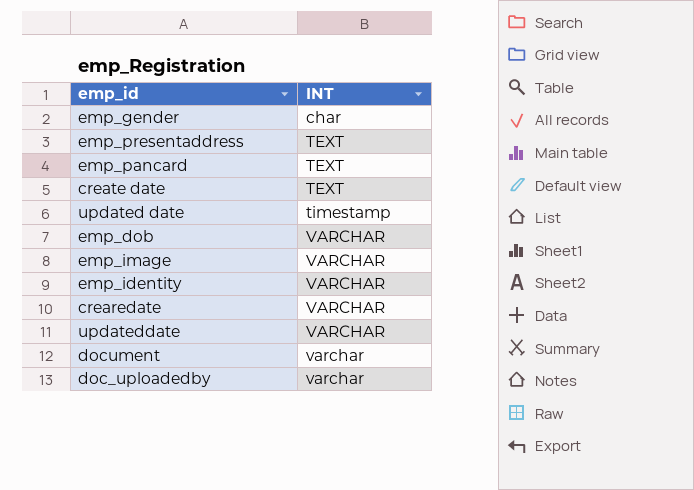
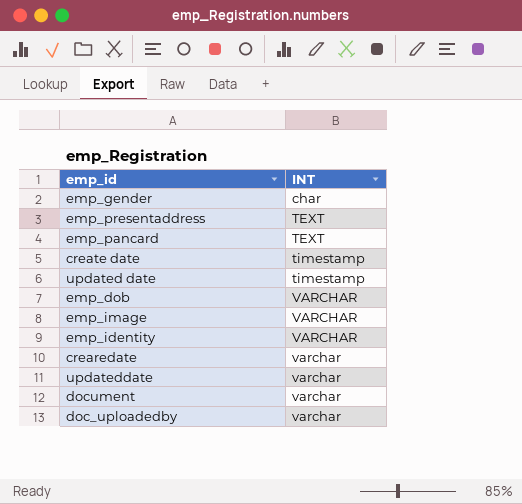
create date | INT: TEXT -> timestamp
crearedate | INT: VARCHAR -> varchar
updateddate | INT: VARCHAR -> varchar

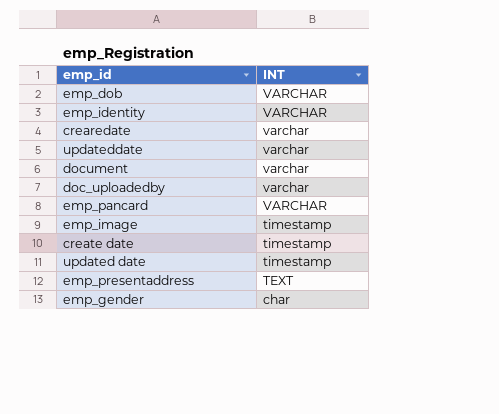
row order: INT ascending -> INT descending
emp_pancard | INT: TEXT -> VARCHAR
emp_image | INT: VARCHAR -> timestamp

